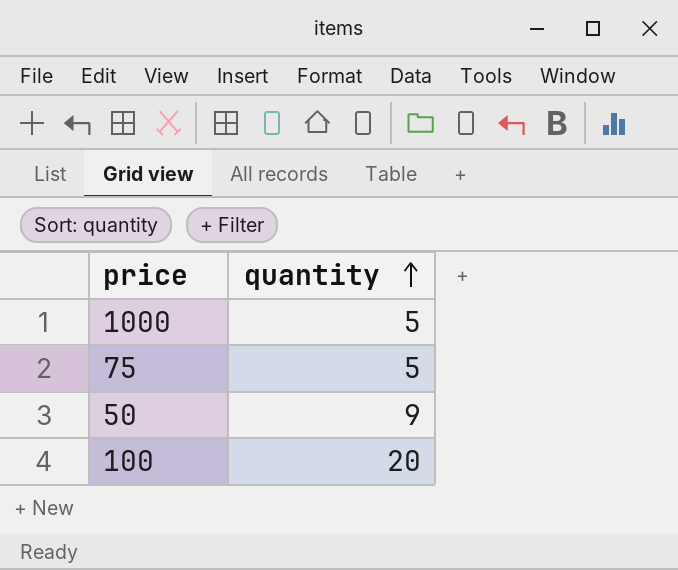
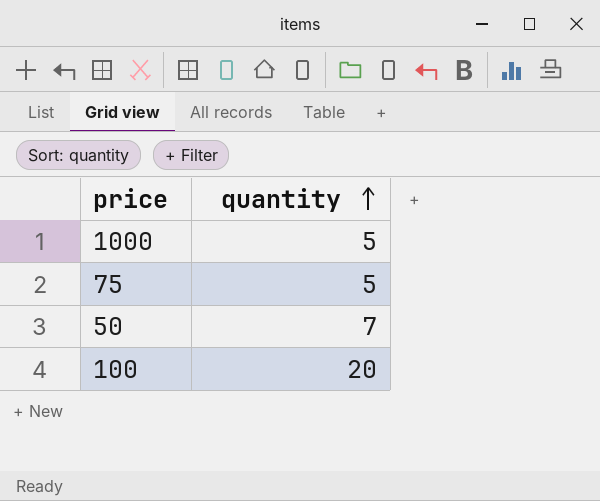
50 | quantity: 9 -> 7

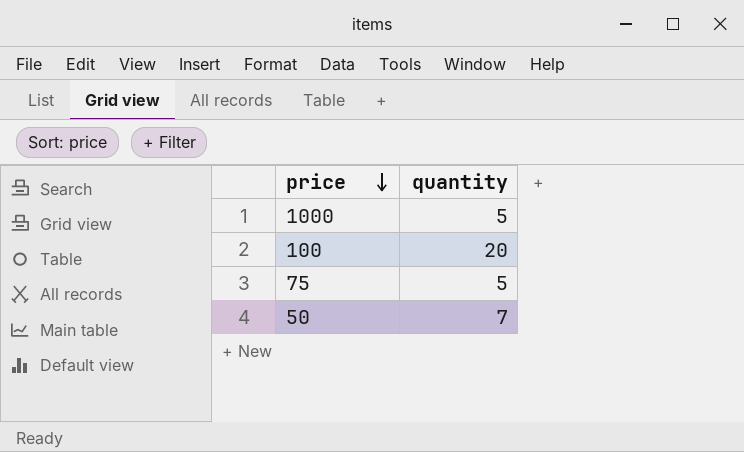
row order: quantity ascending -> price descending

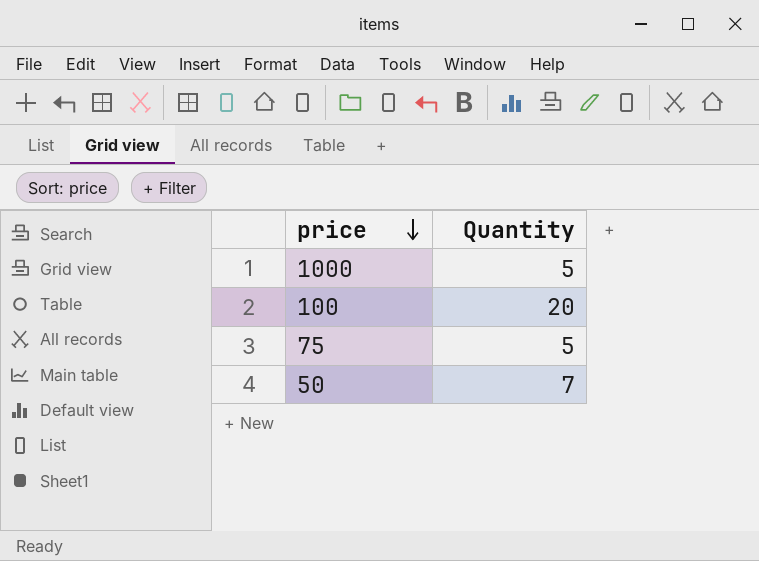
column name: quantity -> Quantity

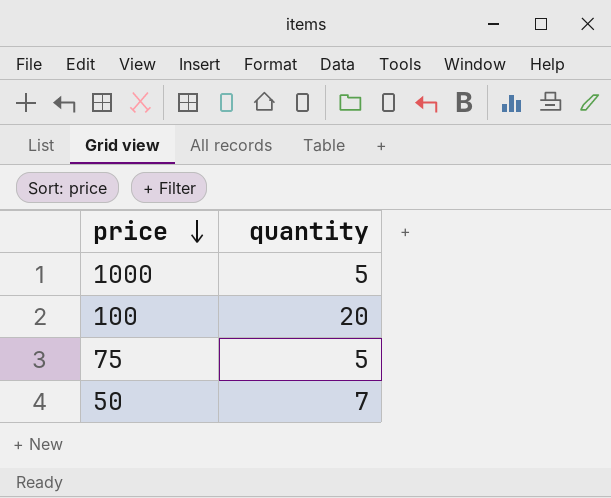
column name: Quantity -> quantity

